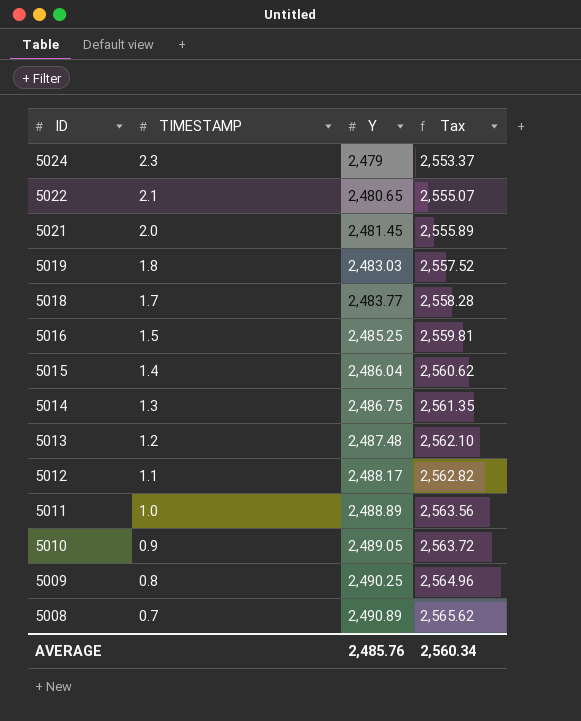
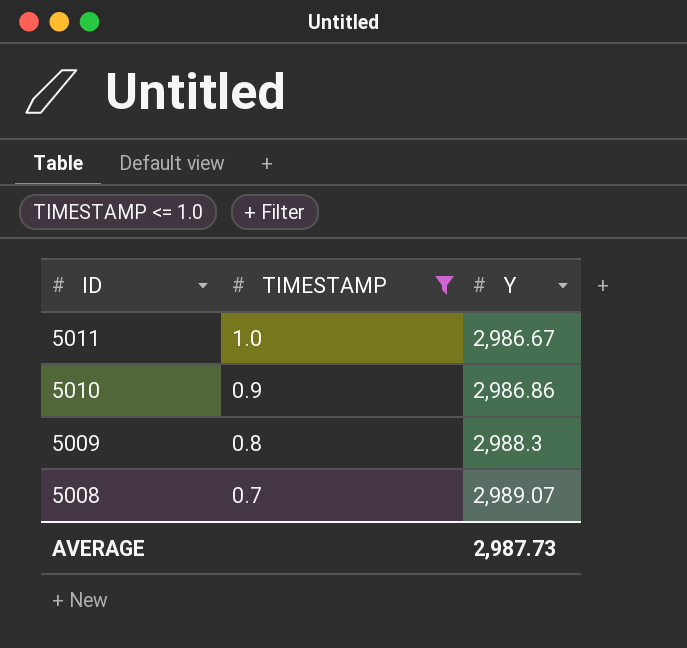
filter: none -> TIMESTAMP <= 1.0
column Tax | formula: [Y] * 1.03 -> none
5011 | Y: 2,488.89 -> 2,986.67
5010 | Y: 2,489.05 -> 2,986.86
5009 | Y: 2,490.25 -> 2,988.3
5008 | Y: 2,490.89 -> 2,989.07
AVERAGE | Y: 2,485.76 -> 2,987.73

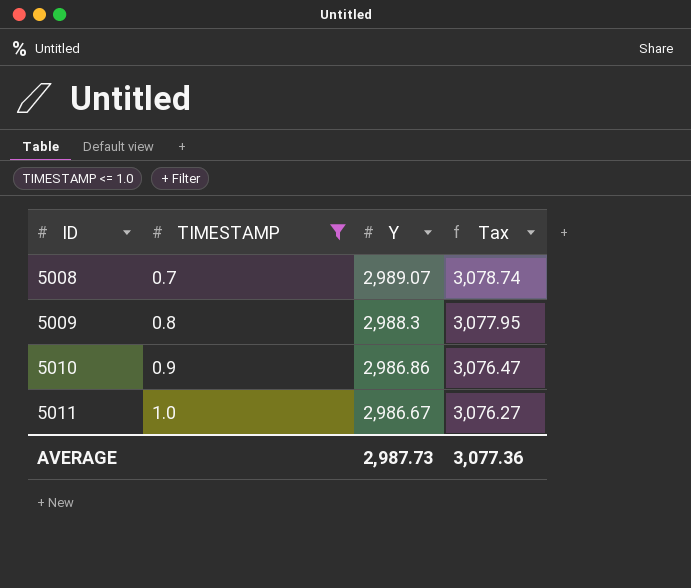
row order: ID descending -> ID ascending
column Tax | formula: none -> [Y] * 1.03

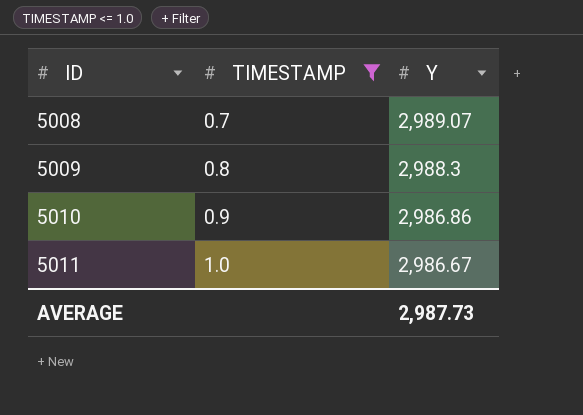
column Tax | formula: [Y] * 1.03 -> none

